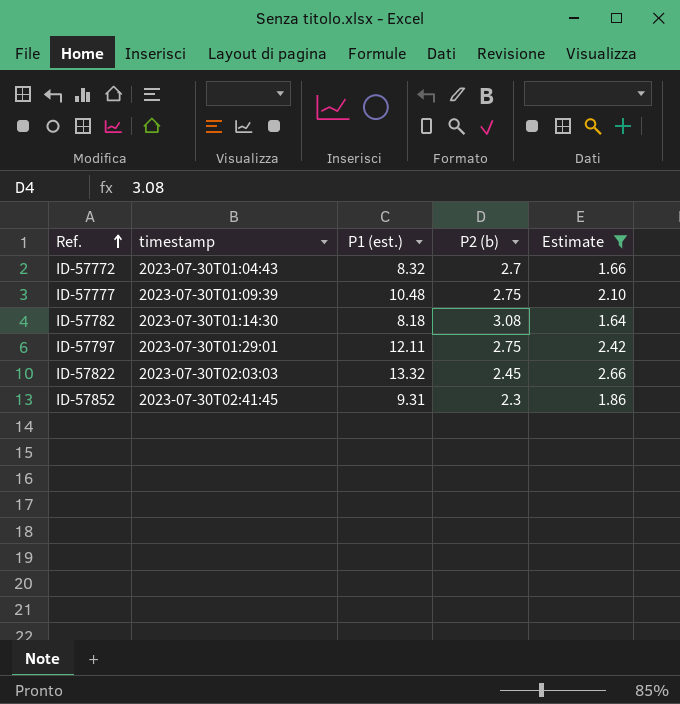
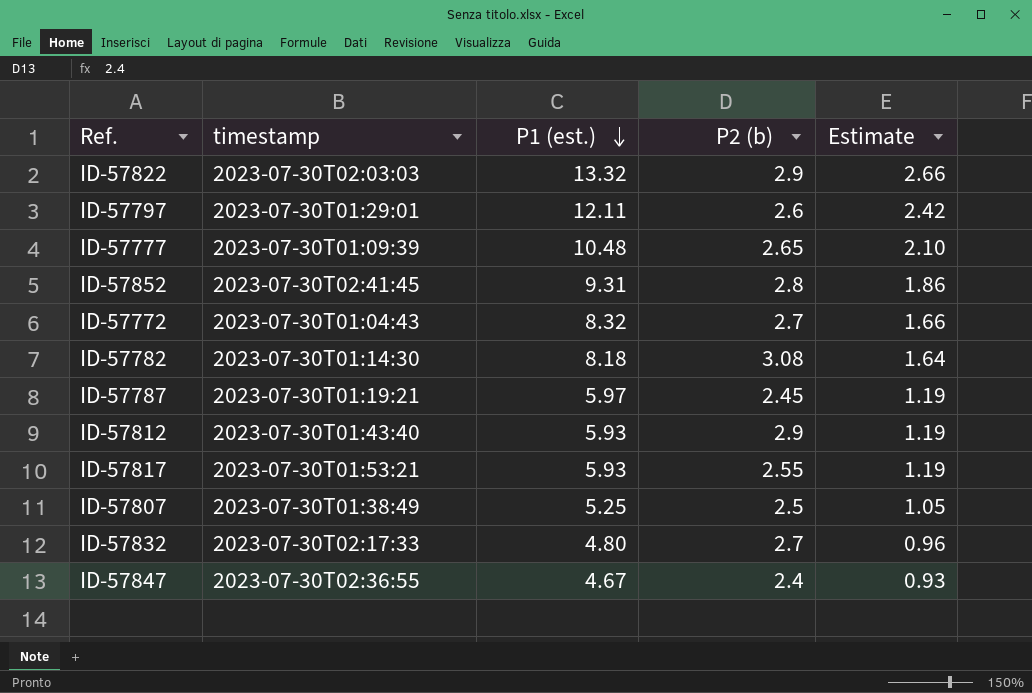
filter: Estimate >= 1.64 -> none
row order: Ref. ascending -> P1 (est.) descending
ID-57822 | P2 (b): 2.45 -> 2.9
ID-57797 | P2 (b): 2.75 -> 2.6
ID-57777 | P2 (b): 2.75 -> 2.65
ID-57852 | P2 (b): 2.3 -> 2.8

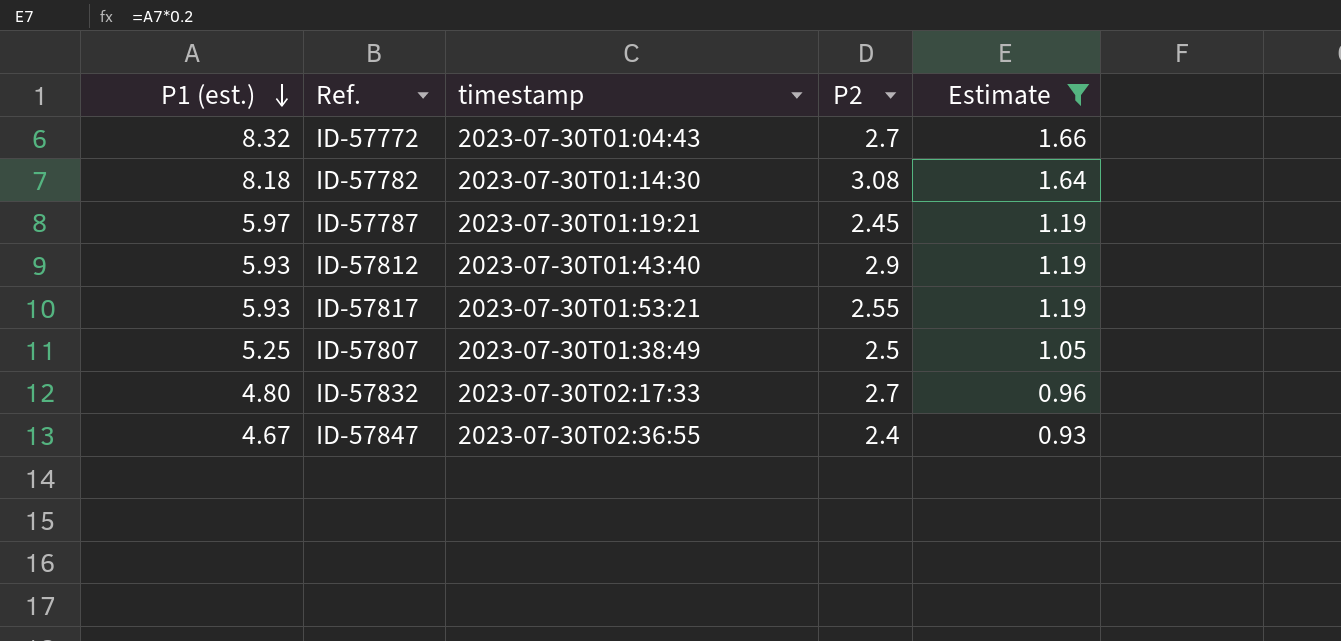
filter: none -> Estimate <= 1.66
column P1 (est.) | position: 3 -> 1
column name: P2 (b) -> P2

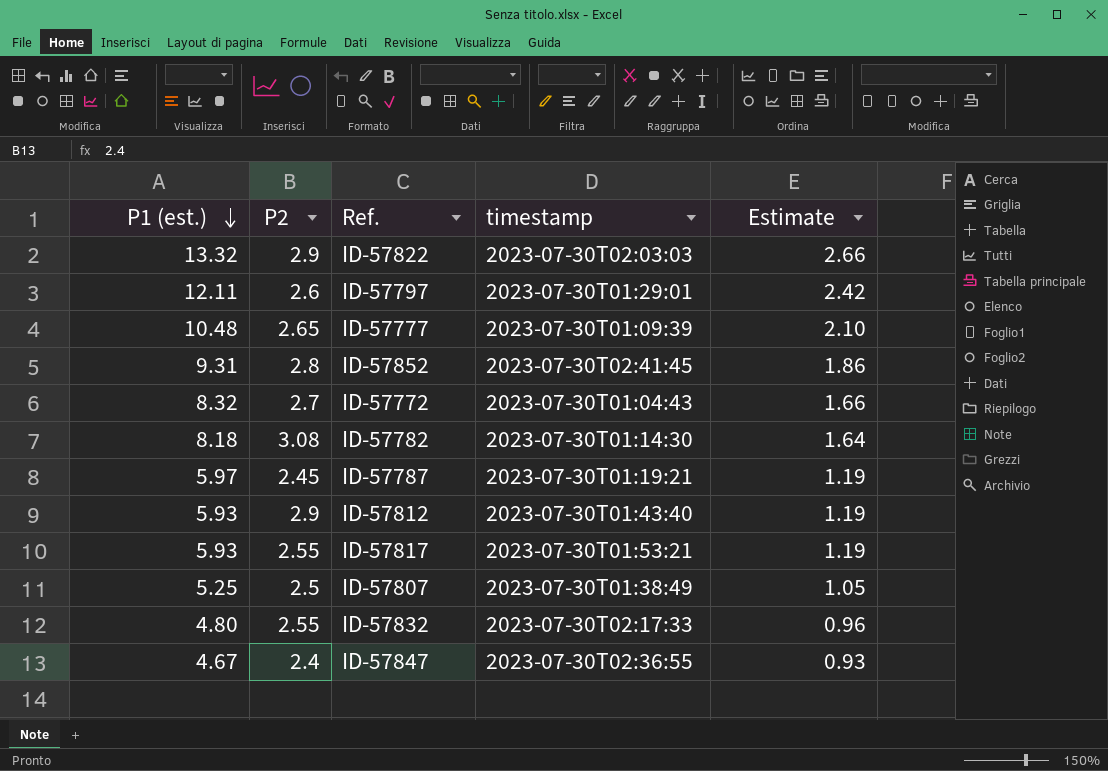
filter: Estimate <= 1.66 -> none
column P2 | position: 4 -> 2
ID-57832 | P2: 2.7 -> 2.55

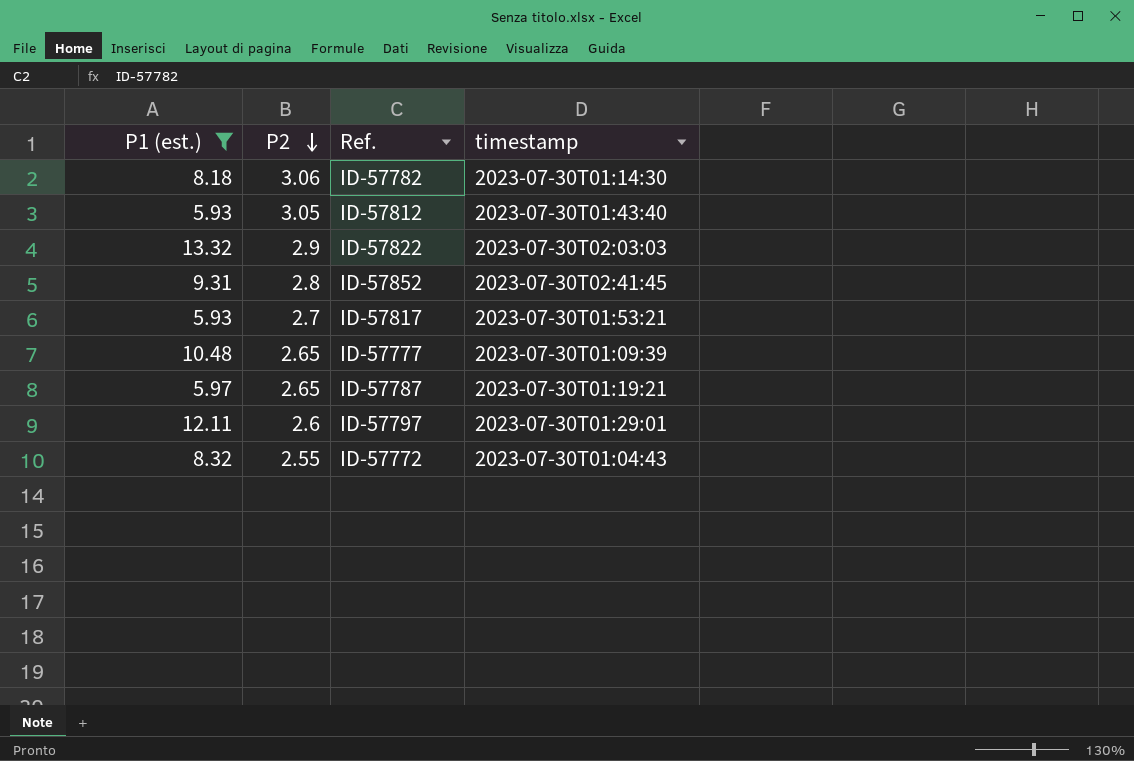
filter: none -> P1 (est.) >= 5.93
row order: P1 (est.) descending -> P2 descending
column Estimate | formula: [P1 (est.)] * 0.2 -> none
ID-57782 | P2: 3.08 -> 3.06
ID-57812 | P2: 2.9 -> 3.05
ID-57817 | P2: 2.55 -> 2.7
ID-57787 | P2: 2.45 -> 2.65
ID-57772 | P2: 2.7 -> 2.55

